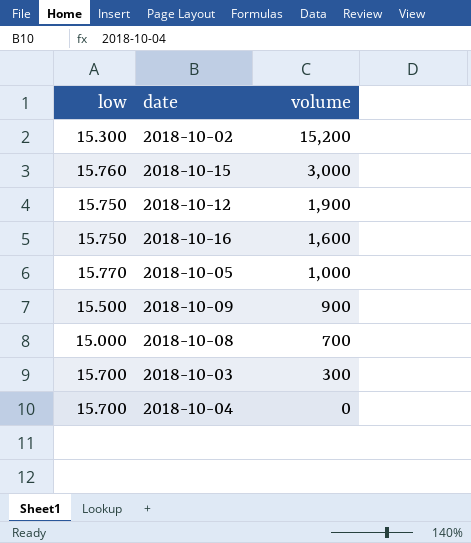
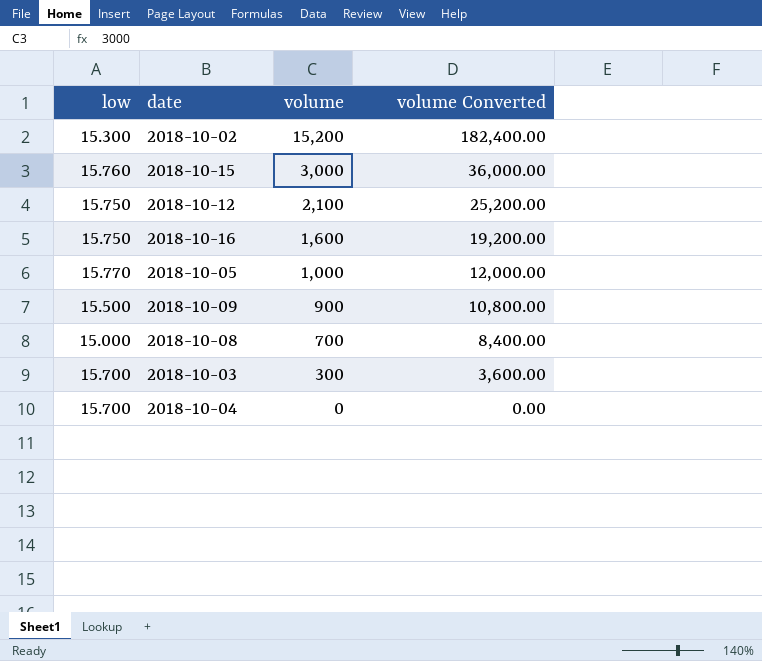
column volume Converted | formula: none -> [volume] * 12
2018-10-12 | volume: 1,900 -> 2,100

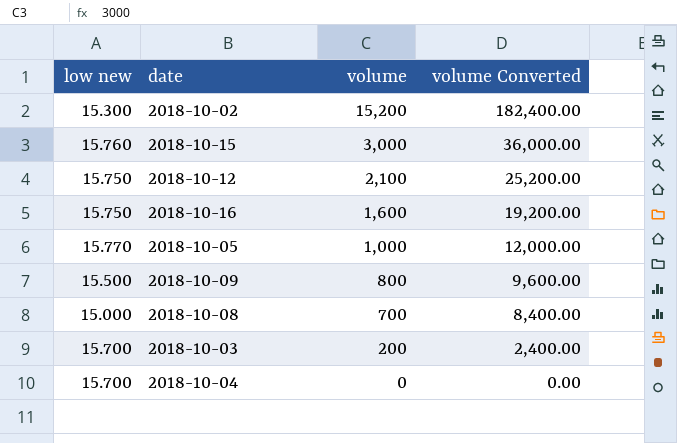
column name: low -> low new
2018-10-09 | volume: 900 -> 800
2018-10-09 | volume Converted: 10,800.00 -> 9,600.00
2018-10-03 | volume: 300 -> 200
2018-10-03 | volume Converted: 3,600.00 -> 2,400.00

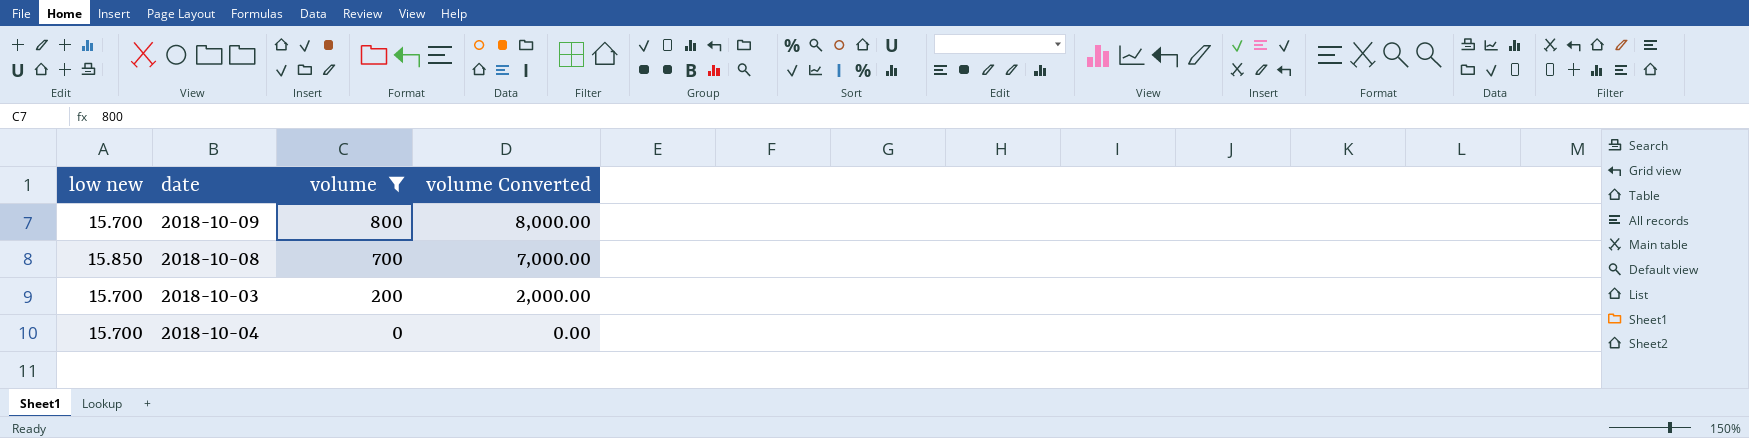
filter: none -> volume <= 800
column volume Converted | formula: [volume] * 12 -> [volume] * 10
2018-10-09 | low new: 15.500 -> 15.700
2018-10-08 | low new: 15.000 -> 15.850

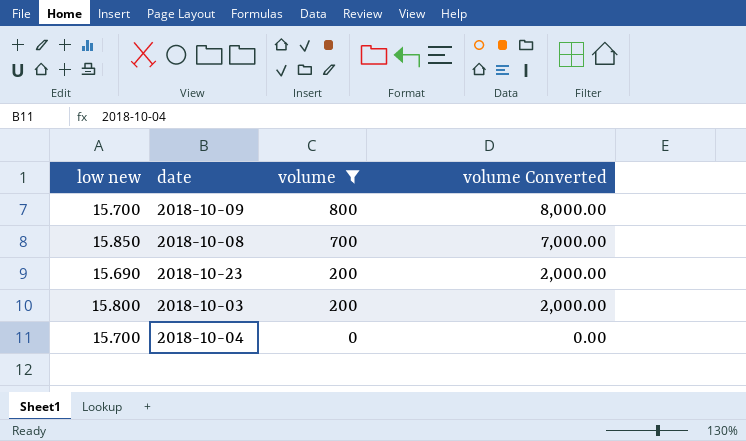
row 2018-10-23: none -> 15.690 | 200 | 2,000.00
2018-10-03 | low new: 15.700 -> 15.800

